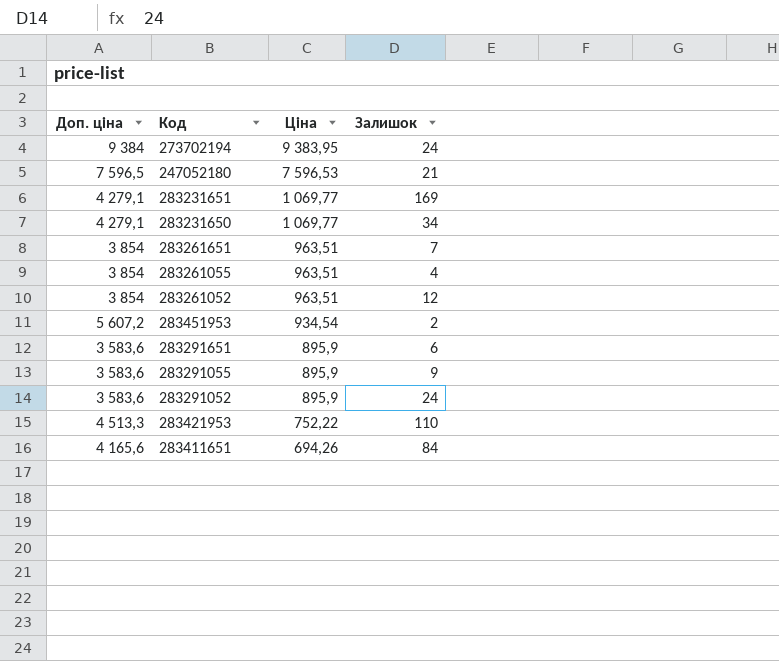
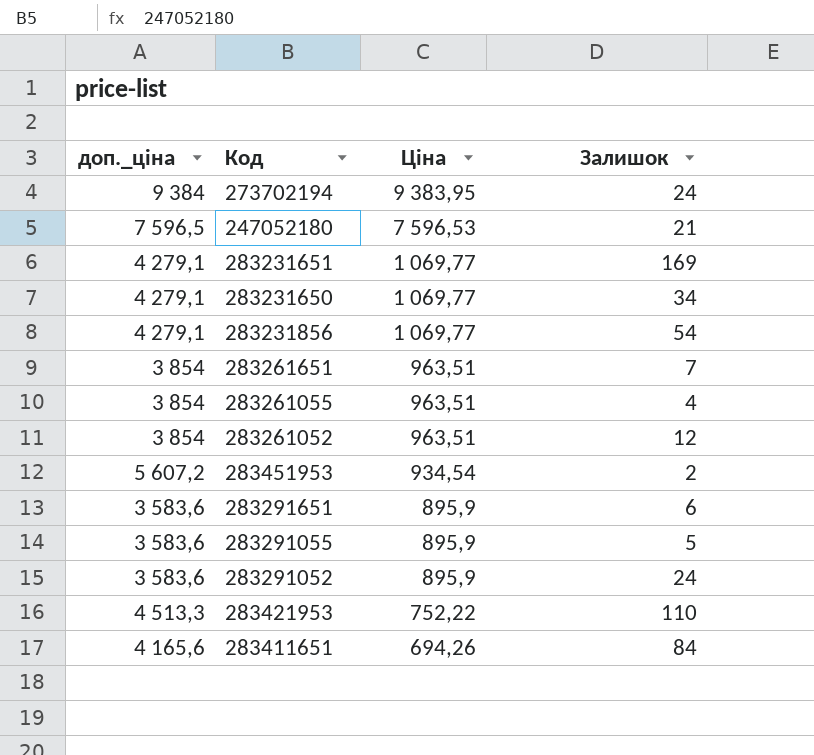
column name: Доп. ціна -> доп._ціна
row 283231856: none -> 4 279,1 | 1 069,77 | 54
283291055 | Залишок: 9 -> 5

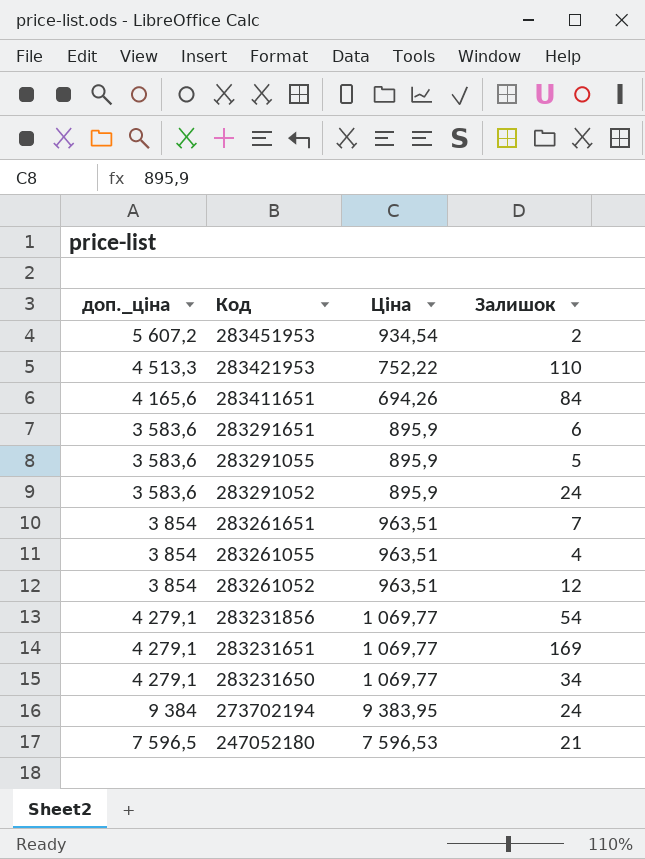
row order: Ціна descending -> Код descending

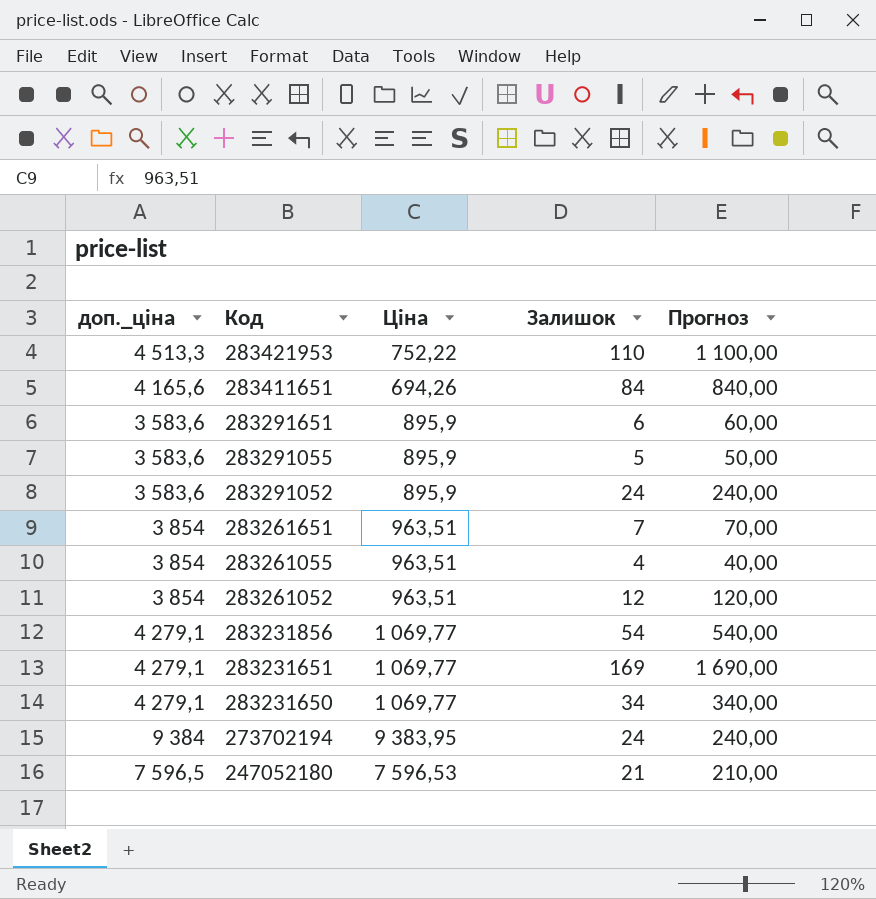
column Прогноз | formula: none -> [Залишок] * 10
row 283451953: 5 607,2 | 934,54 | 2 -> none

